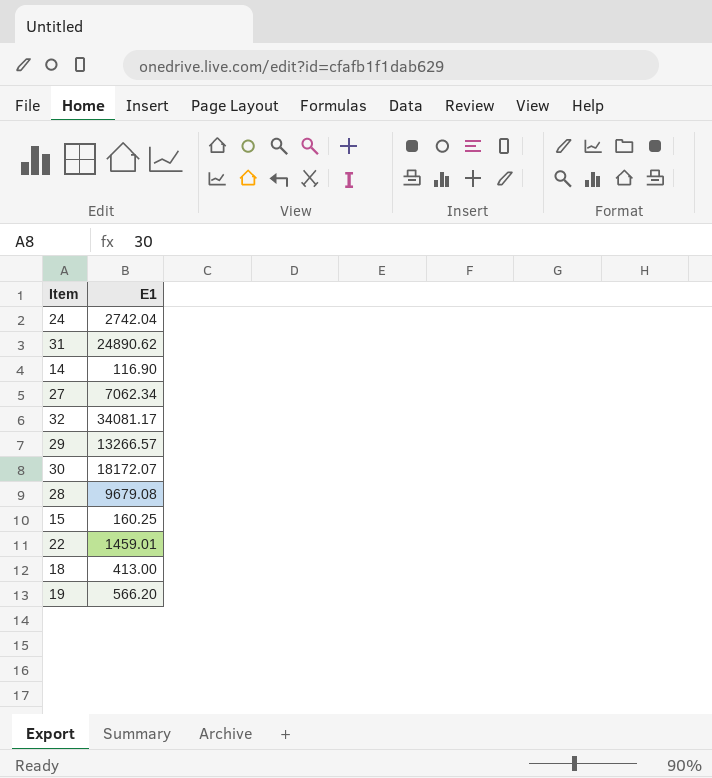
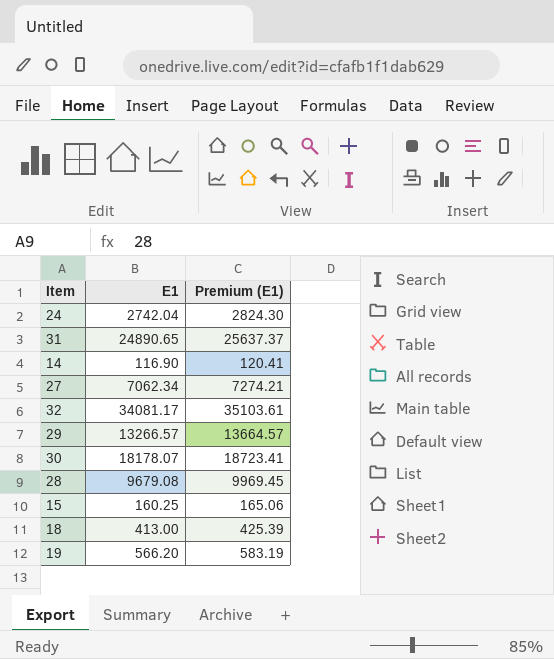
column Premium (E1) | formula: none -> [E1] * 1.03
row 22: 1459.01 -> none
31 | E1: 24890.62 -> 24890.65
30 | E1: 18172.07 -> 18178.07

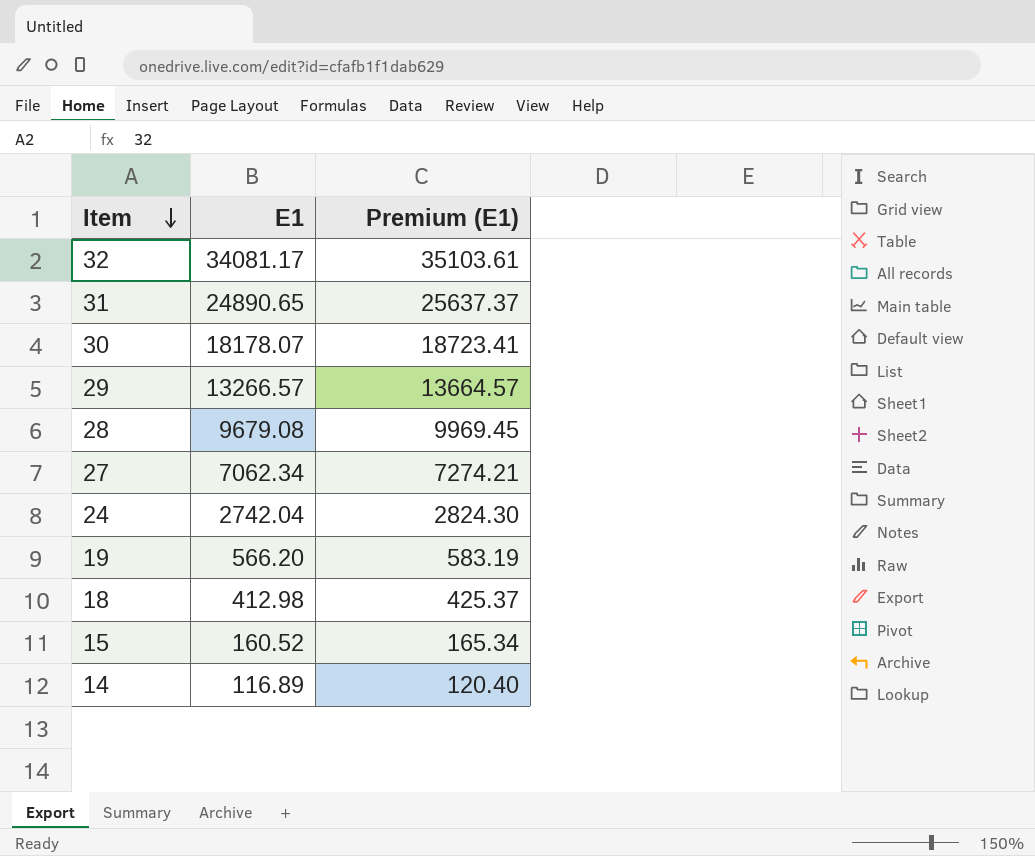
row order: none -> Item descending
18 | E1: 413.00 -> 412.98
18 | Premium (E1): 425.39 -> 425.37
15 | E1: 160.25 -> 160.52
15 | Premium (E1): 165.06 -> 165.34
14 | E1: 116.90 -> 116.89
14 | Premium (E1): 120.41 -> 120.40

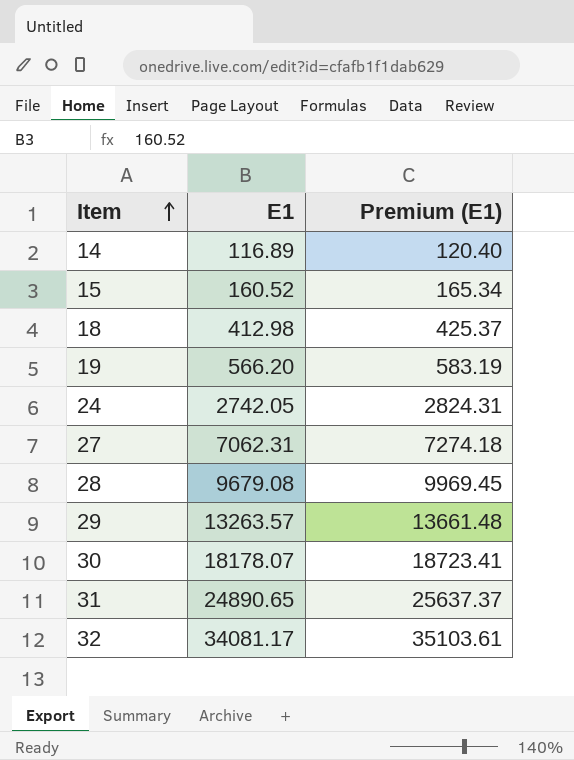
row order: Item descending -> Item ascending
24 | E1: 2742.04 -> 2742.05
24 | Premium (E1): 2824.30 -> 2824.31
27 | E1: 7062.34 -> 7062.31
27 | Premium (E1): 7274.21 -> 7274.18
29 | E1: 13266.57 -> 13263.57
29 | Premium (E1): 13664.57 -> 13661.48

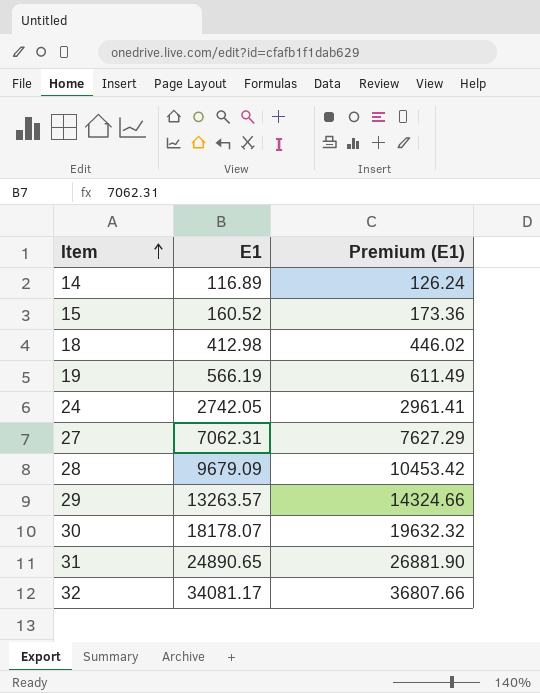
column Premium (E1) | formula: [E1] * 1.03 -> [E1] * 1.08
19 | E1: 566.20 -> 566.19
28 | E1: 9679.08 -> 9679.09

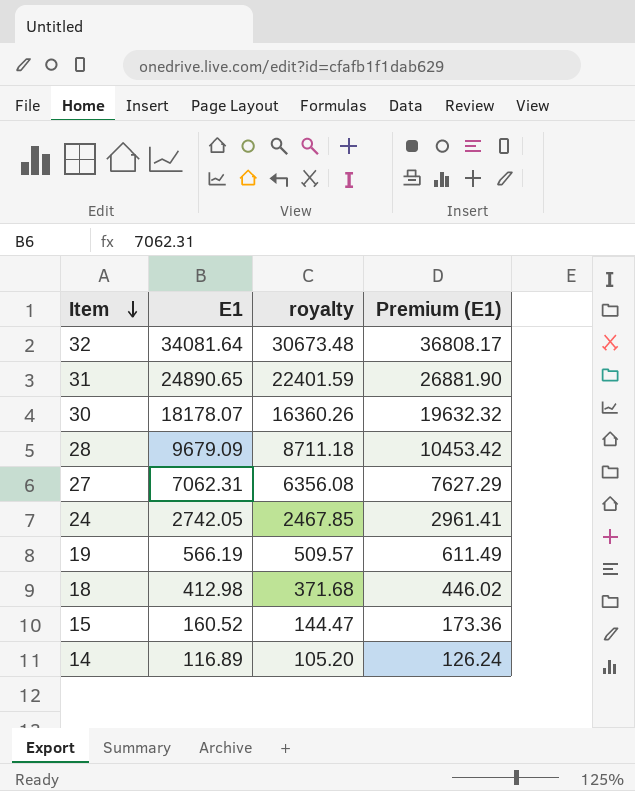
row order: Item ascending -> Item descending
column royalty | formula: none -> [E1] * 0.9
row 29: 13263.57 | 14324.66 -> none
32 | E1: 34081.17 -> 34081.64
32 | Premium (E1): 36807.66 -> 36808.17

